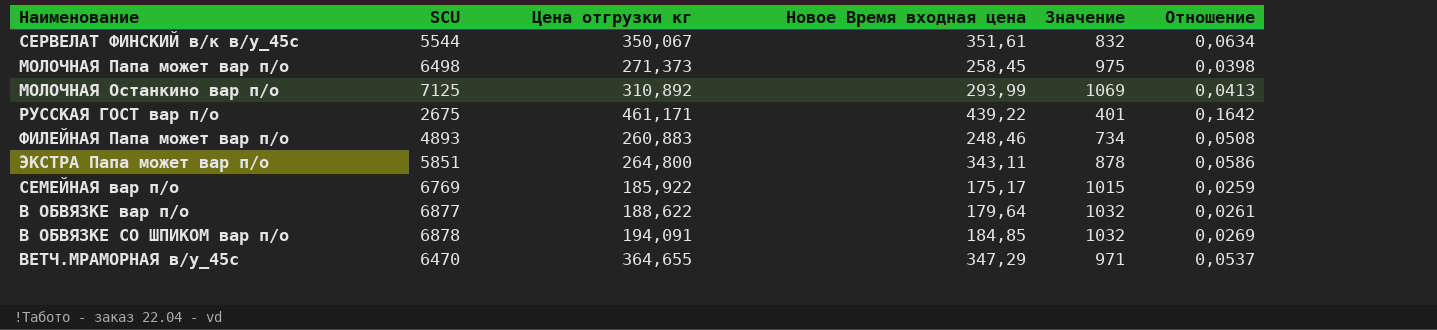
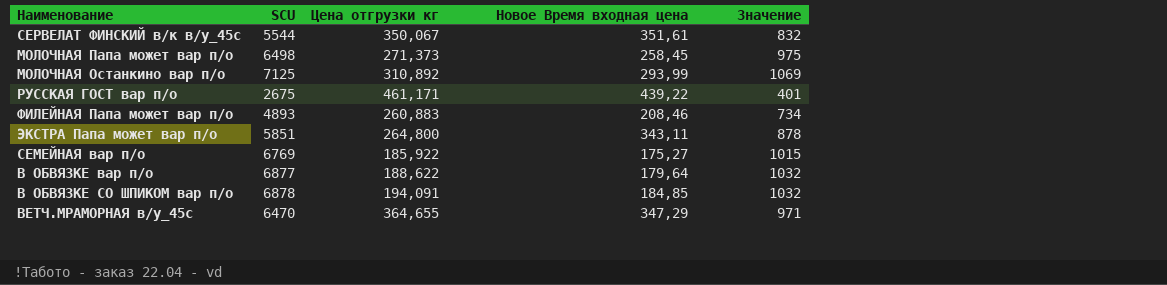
column Отношение | formula: [Новое Время входная цена] / [SCU] -> none
ФИЛЕЙНАЯ Папа может вар п/о | Новое Время входная цена: 248,46 -> 208,46
СЕМЕЙНАЯ вар п/о | Новое Время входная цена: 175,17 -> 175,27

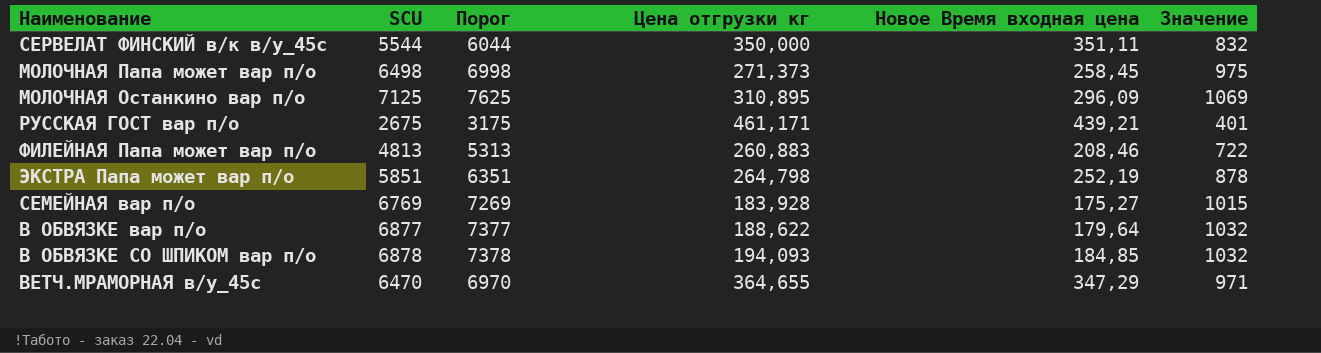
column Порог | formula: none -> [SCU] + 500
СЕРВЕЛАТ ФИНСКИЙ в/к в/у_45с | Цена отгрузки кг: 350,067 -> 350,000
СЕРВЕЛАТ ФИНСКИЙ в/к в/у_45с | Новое Время входная цена: 351,61 -> 351,11
МОЛОЧНАЯ Останкино вар п/о | Цена отгрузки кг: 310,892 -> 310,895
МОЛОЧНАЯ Останкино вар п/о | Новое Время входная цена: 293,99 -> 296,09
РУССКАЯ ГОСТ вар п/о | Новое Время входная цена: 439,22 -> 439,21
ФИЛЕЙНАЯ Папа может вар п/о | SCU: 4893 -> 4813
ФИЛЕЙНАЯ Папа может вар п/о | Значение: 734 -> 722
ЭКСТРА Папа может вар п/о | Цена отгрузки кг: 264,800 -> 264,798
ЭКСТРА Папа может вар п/о | Новое Время входная цена: 343,11 -> 252,19
СЕМЕЙНАЯ вар п/о | Цена отгрузки кг: 185,922 -> 183,928
В ОБВЯЗКЕ СО ШПИКОМ вар п/о | Цена отгрузки кг: 194,091 -> 194,093

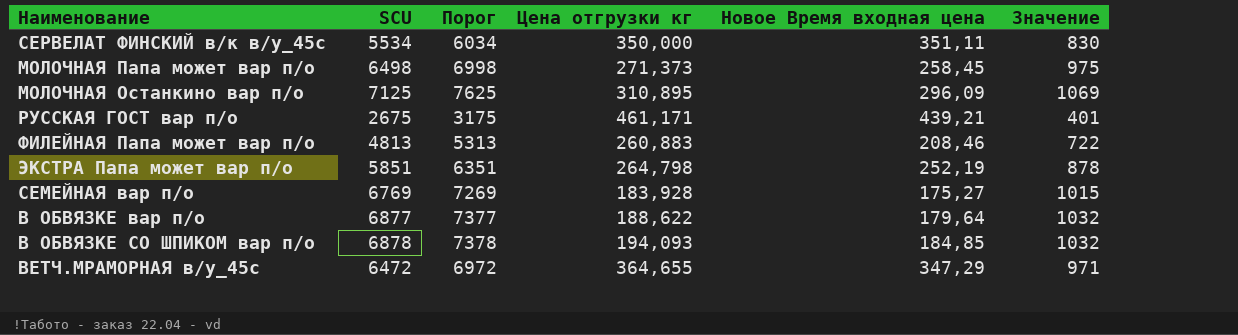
СЕРВЕЛАТ ФИНСКИЙ в/к в/у_45с | SCU: 5544 -> 5534
СЕРВЕЛАТ ФИНСКИЙ в/к в/у_45с | Порог: 6044 -> 6034
СЕРВЕЛАТ ФИНСКИЙ в/к в/у_45с | Значение: 832 -> 830
ВЕТЧ.МРАМОРНАЯ в/у_45с | SCU: 6470 -> 6472
ВЕТЧ.МРАМОРНАЯ в/у_45с | Порог: 6970 -> 6972

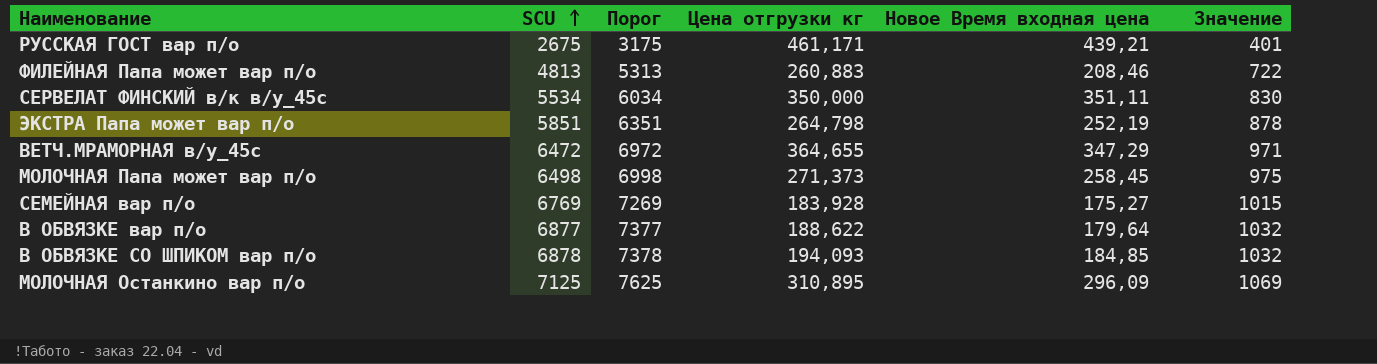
row order: none -> SCU ascending

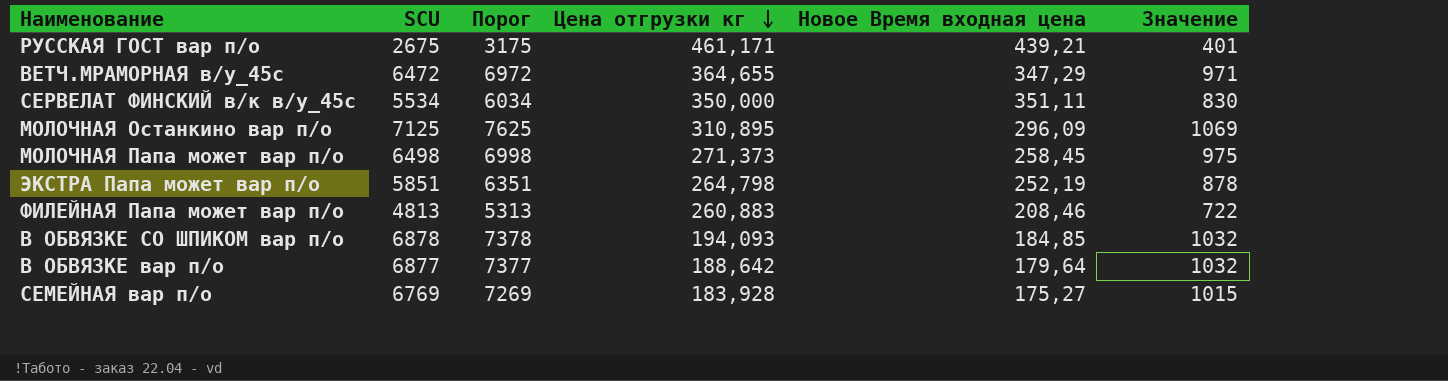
row order: SCU ascending -> Цена отгрузки кг descending
В ОБВЯЗКЕ вар п/о | Цена отгрузки кг: 188,622 -> 188,642

